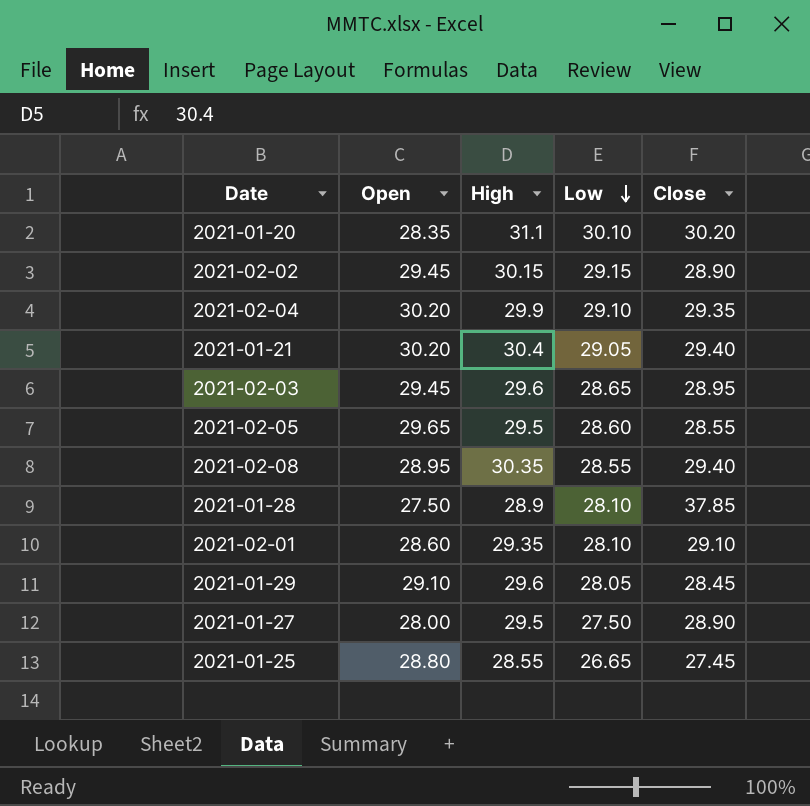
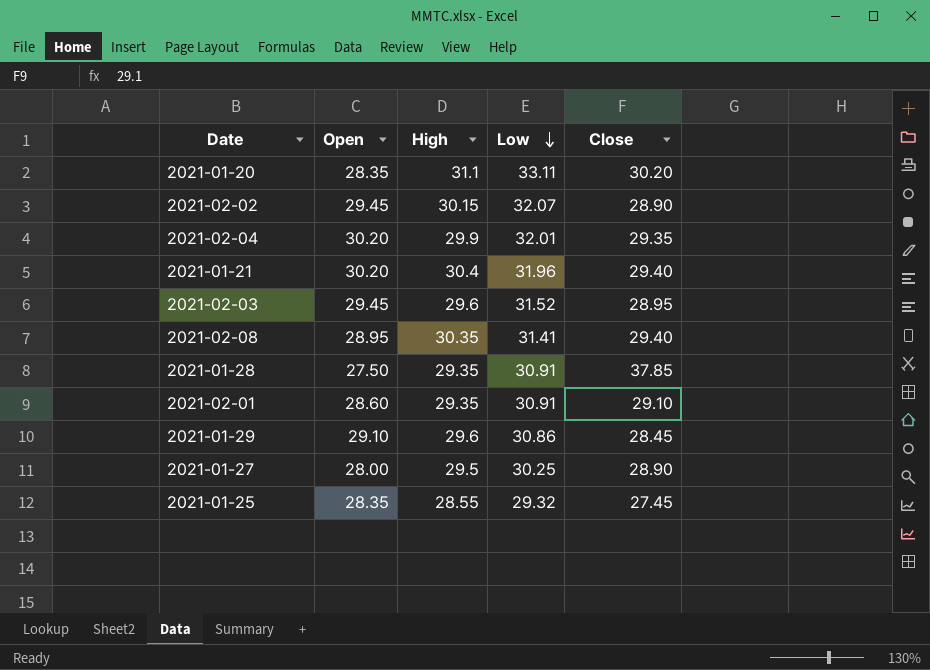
row 2021-02-05: 29.65 | 29.5 | 28.60 | 28.55 -> none
2021-01-20 | Low: 30.10 -> 33.11
2021-02-02 | Low: 29.15 -> 32.07
2021-02-04 | Low: 29.10 -> 32.01
2021-01-21 | Low: 29.05 -> 31.96
2021-02-03 | Low: 28.65 -> 31.52
2021-02-08 | Low: 28.55 -> 31.41
2021-01-28 | High: 28.9 -> 29.35
2021-01-28 | Low: 28.10 -> 30.91
2021-02-01 | Low: 28.10 -> 30.91
2021-01-29 | Low: 28.05 -> 30.86
2021-01-27 | Low: 27.50 -> 30.25
2021-01-25 | Open: 28.80 -> 28.35
2021-01-25 | Low: 26.65 -> 29.32

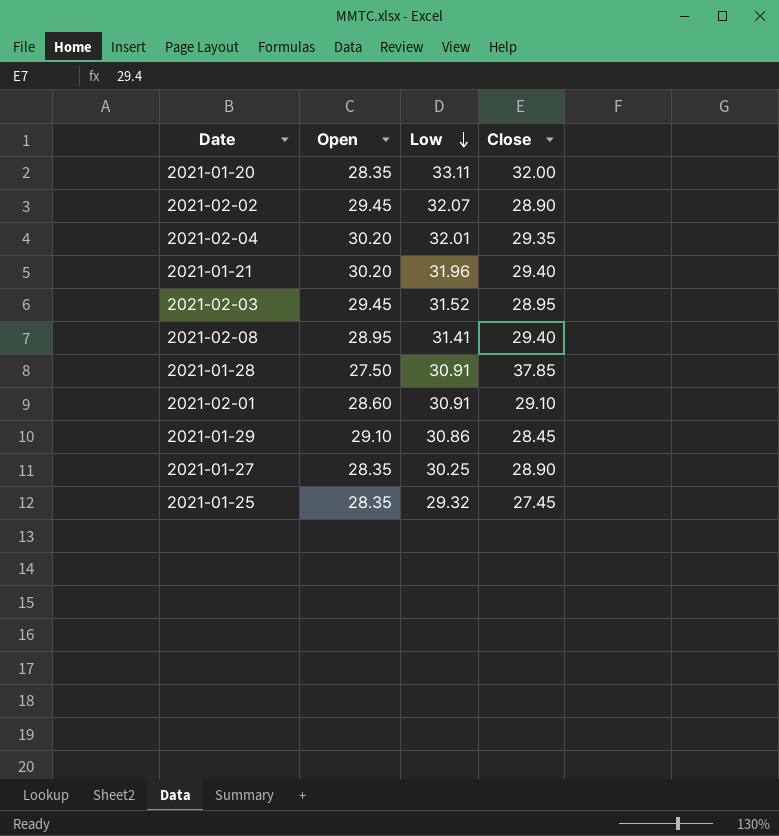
column High | position: 3 -> none
2021-01-20 | Close: 30.20 -> 32.00
2021-01-27 | Open: 28.00 -> 28.35

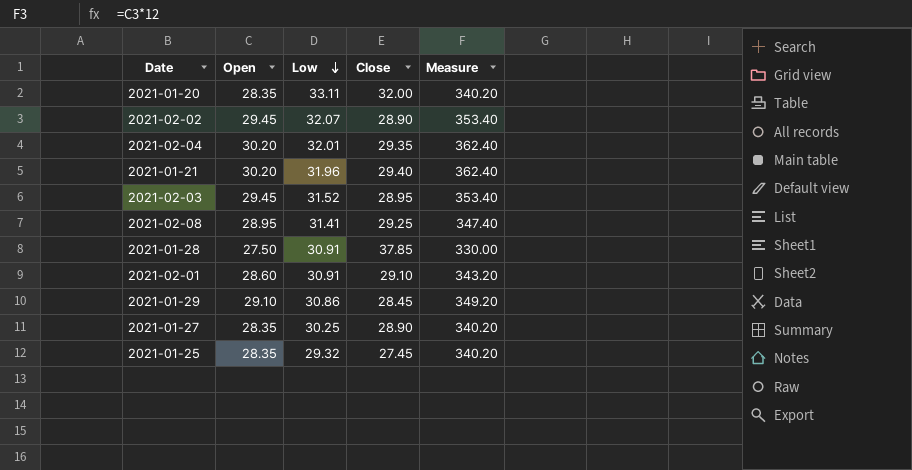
column Measure | formula: none -> [Open] * 12
2021-02-08 | Close: 29.40 -> 29.25

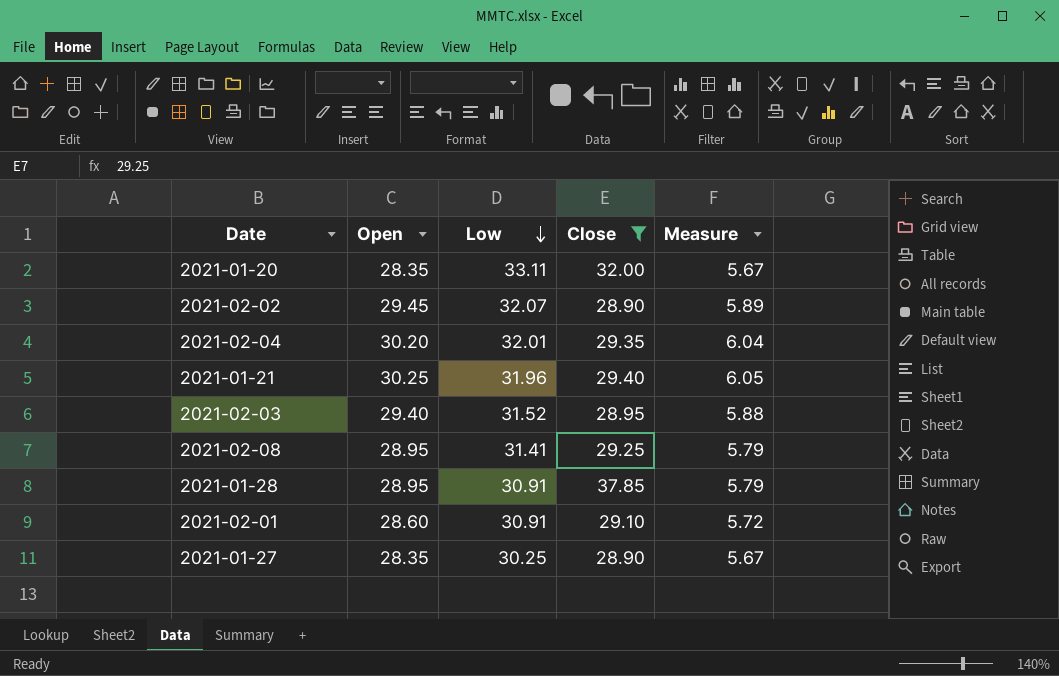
filter: none -> Close >= 28.90
column Measure | formula: [Open] * 12 -> [Open] * 0.2
2021-01-21 | Open: 30.20 -> 30.25
2021-02-03 | Open: 29.45 -> 29.40
2021-01-28 | Open: 27.50 -> 28.95

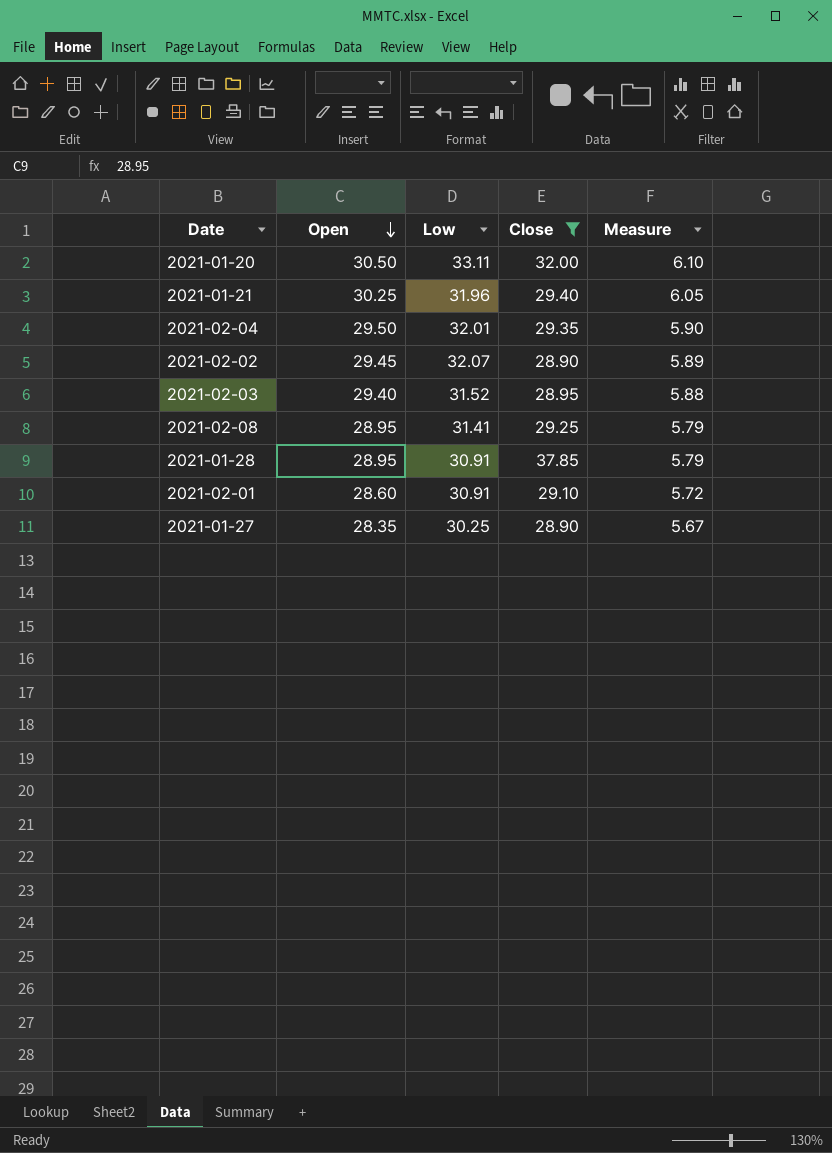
row order: Low descending -> Open descending
2021-01-20 | Open: 28.35 -> 30.50
2021-01-20 | Measure: 5.67 -> 6.10
2021-02-04 | Open: 30.20 -> 29.50
2021-02-04 | Measure: 6.04 -> 5.90

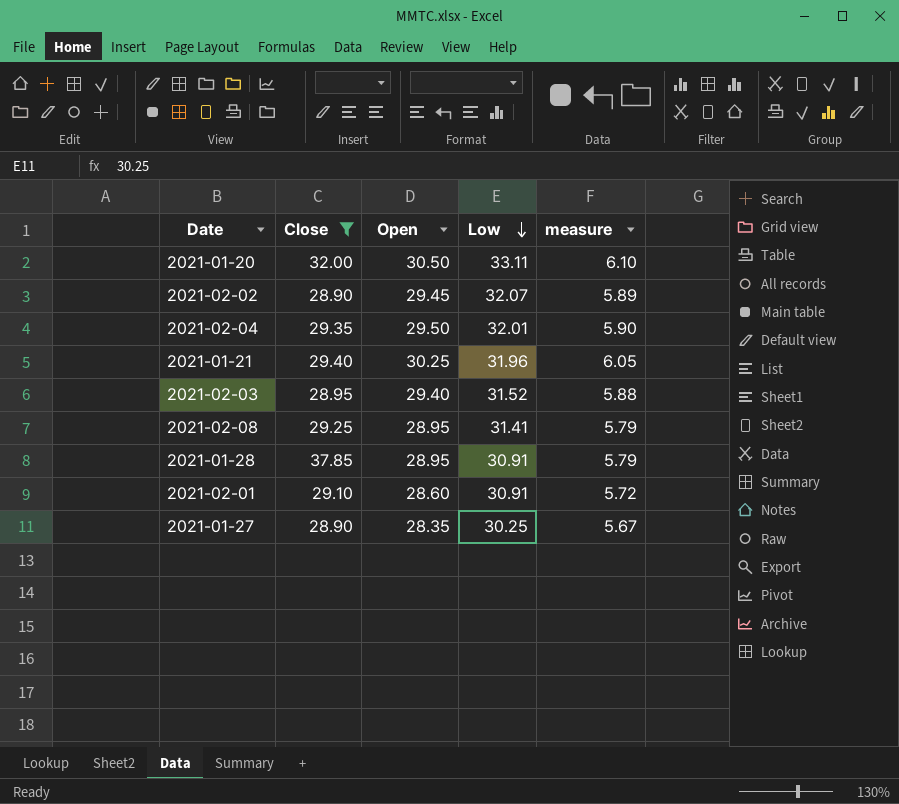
row order: Open descending -> Low descending
column Close | position: 4 -> 2
column name: Measure -> measure

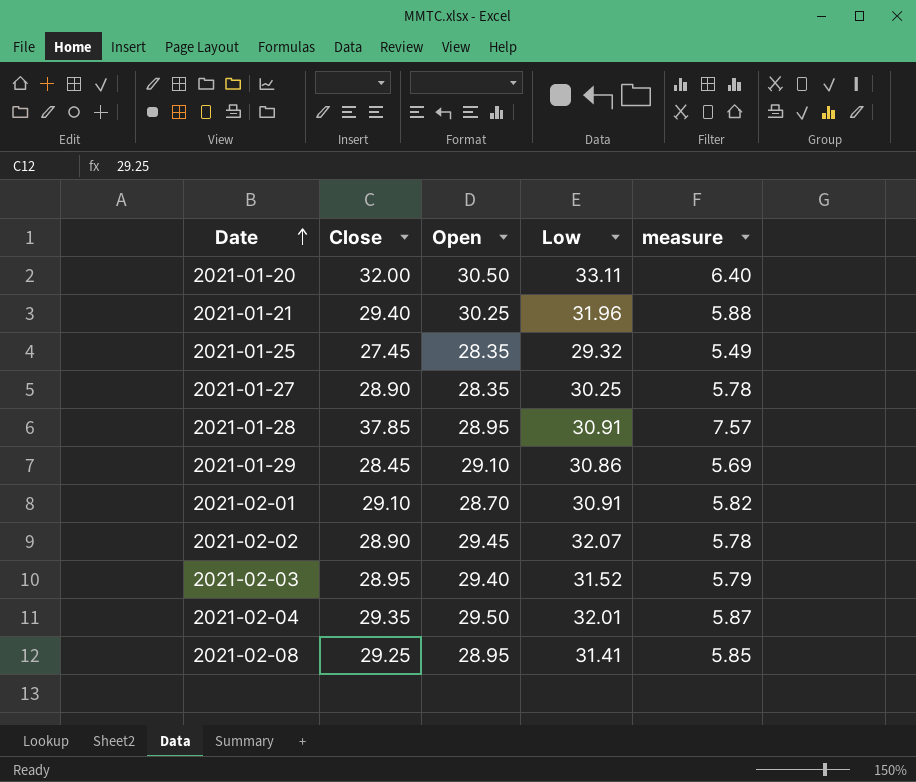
filter: Close >= 28.90 -> none
row order: Low descending -> Date ascending
column measure | formula: [Open] * 0.2 -> [Close] * 0.2
2021-02-01 | Open: 28.60 -> 28.70

